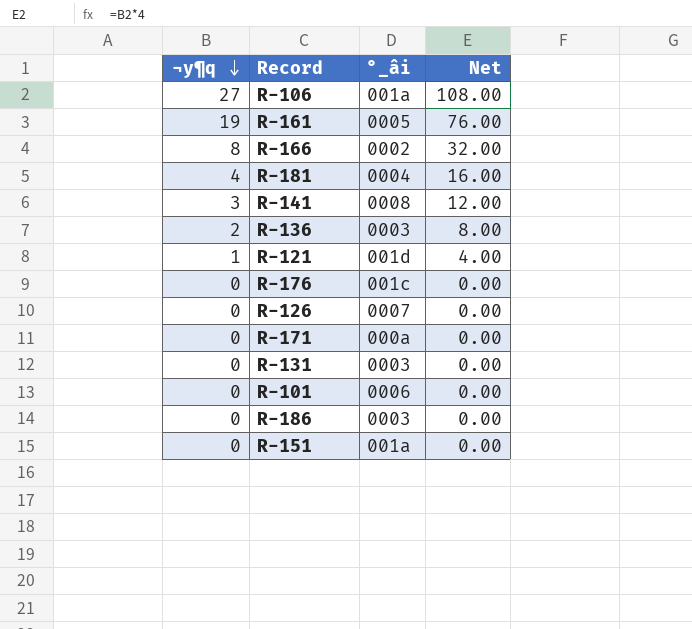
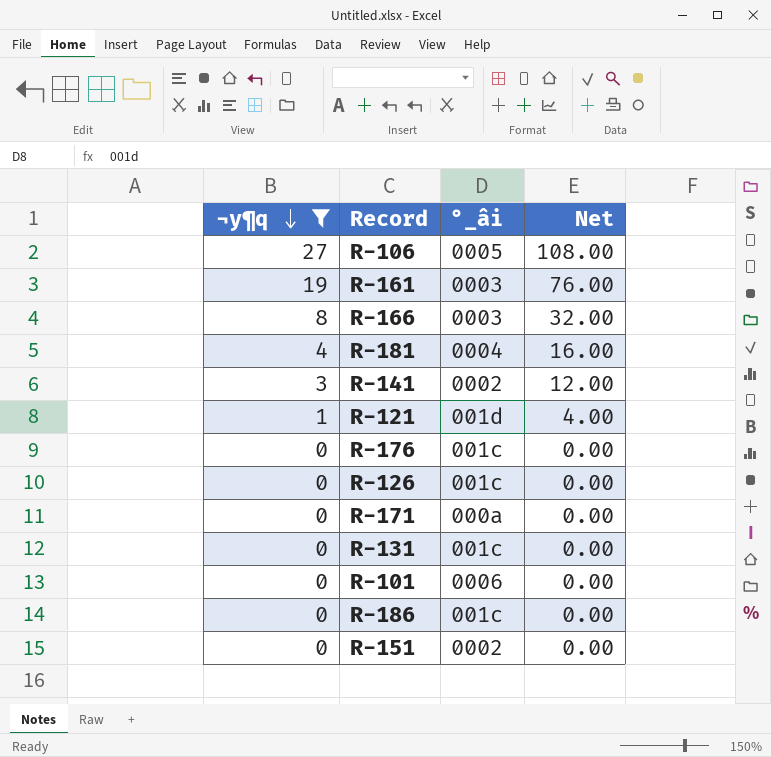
filter: none -> ¬y¶q != 2
R-106 | °_âi: 001a -> 0005
R-161 | °_âi: 0005 -> 0003
R-166 | °_âi: 0002 -> 0003
R-141 | °_âi: 0008 -> 0002
R-126 | °_âi: 0007 -> 001c
R-131 | °_âi: 0003 -> 001c
R-186 | °_âi: 0003 -> 001c
R-151 | °_âi: 001a -> 0002

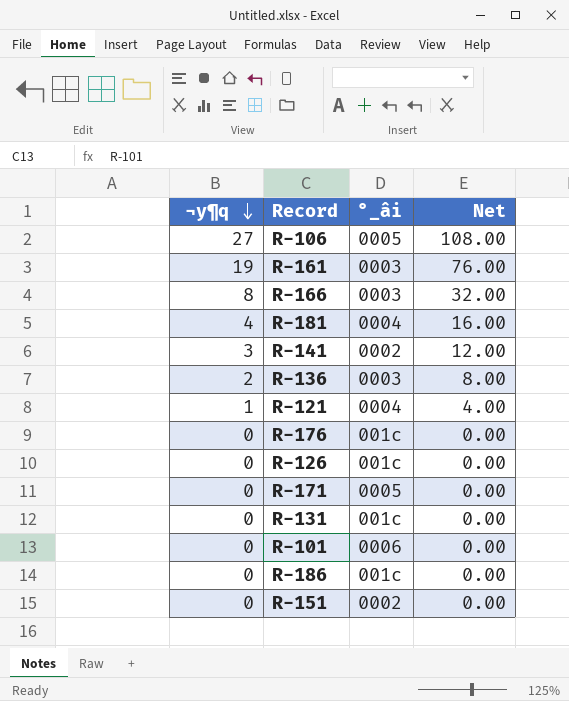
filter: ¬y¶q != 2 -> none
R-121 | °_âi: 001d -> 0004
R-171 | °_âi: 000a -> 0005

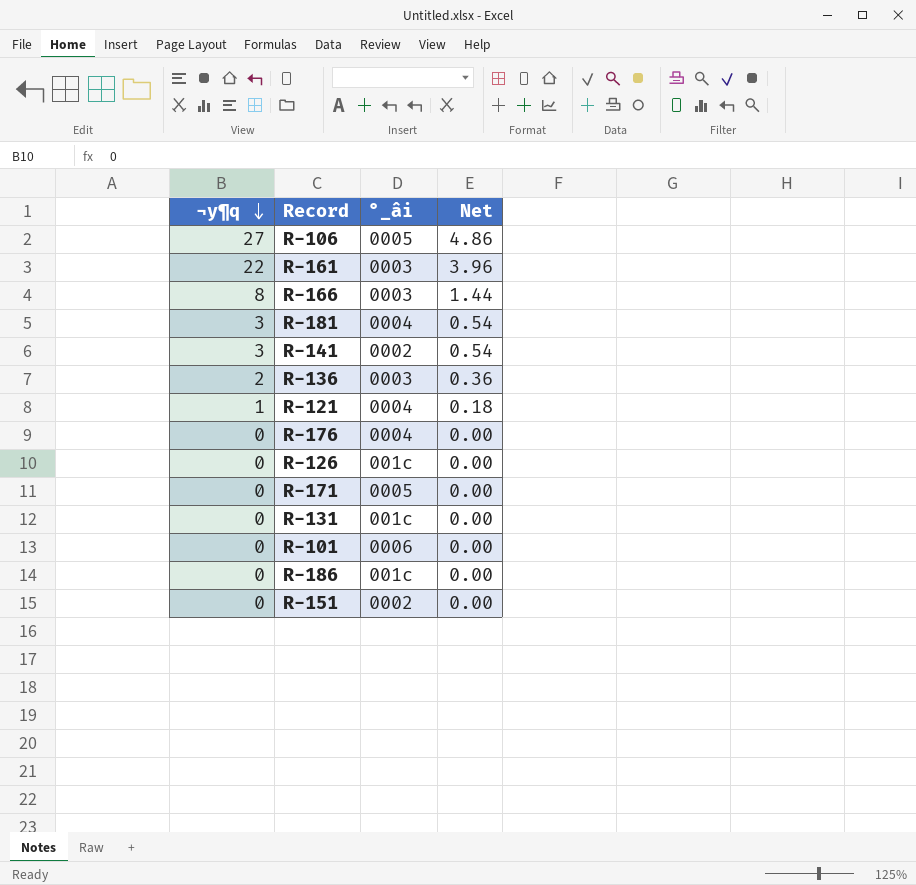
column Net | formula: [¬y¶q] * 4 -> [¬y¶q] * 0.18
R-161 | ¬y¶q: 19 -> 22
R-181 | ¬y¶q: 4 -> 3
R-176 | °_âi: 001c -> 0004

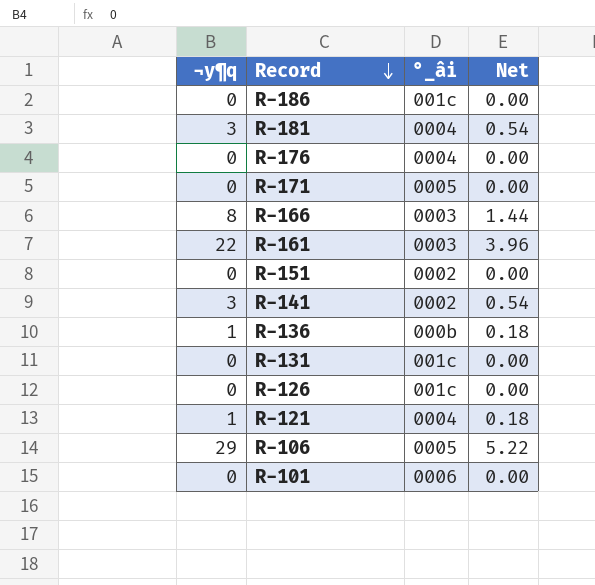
row order: ¬y¶q descending -> Record descending
R-136 | ¬y¶q: 2 -> 1
R-136 | °_âi: 0003 -> 000b
R-136 | Net: 0.36 -> 0.18
R-106 | ¬y¶q: 27 -> 29
R-106 | Net: 4.86 -> 5.22

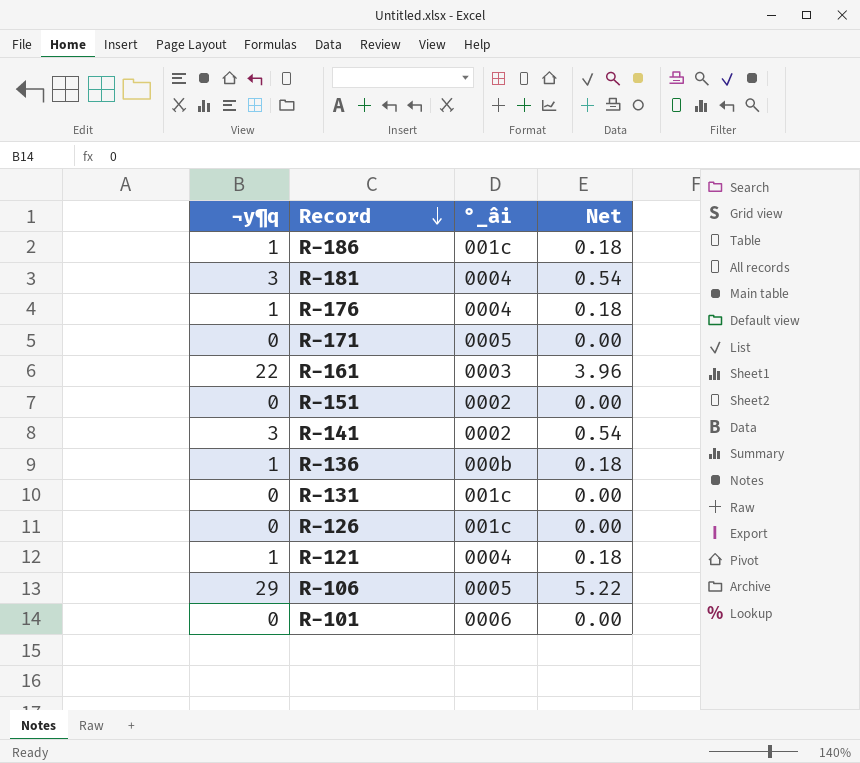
row R-166: 8 | 0003 | 1.44 -> none
R-186 | ¬y¶q: 0 -> 1
R-186 | Net: 0.00 -> 0.18
R-176 | ¬y¶q: 0 -> 1
R-176 | Net: 0.00 -> 0.18

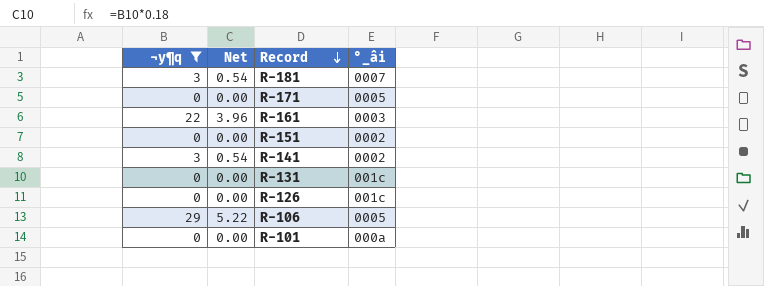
filter: none -> ¬y¶q != 1
column Net | position: 4 -> 2
R-181 | °_âi: 0004 -> 0007
R-101 | °_âi: 0006 -> 000a

